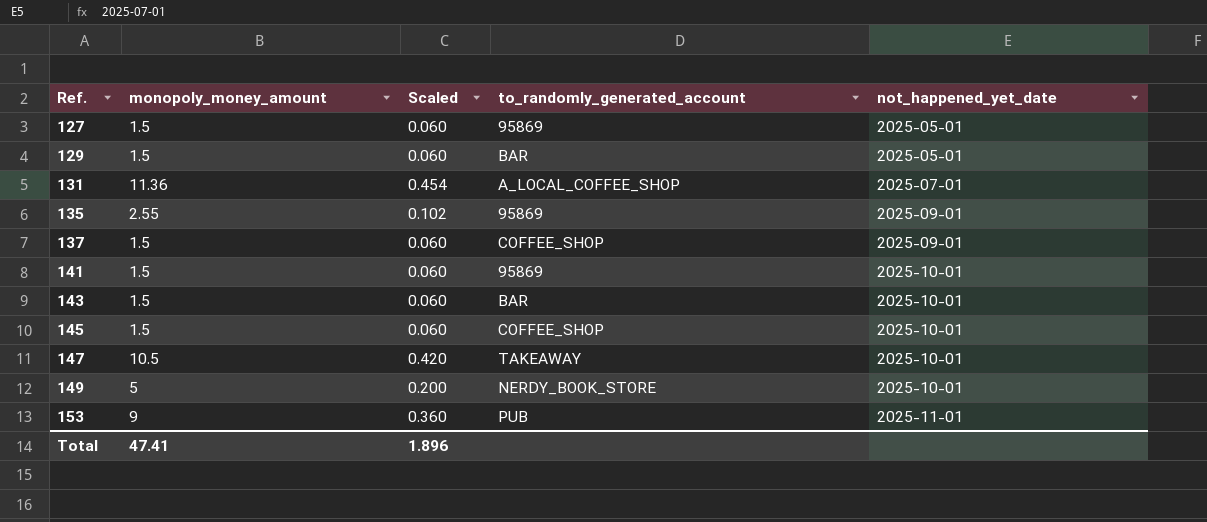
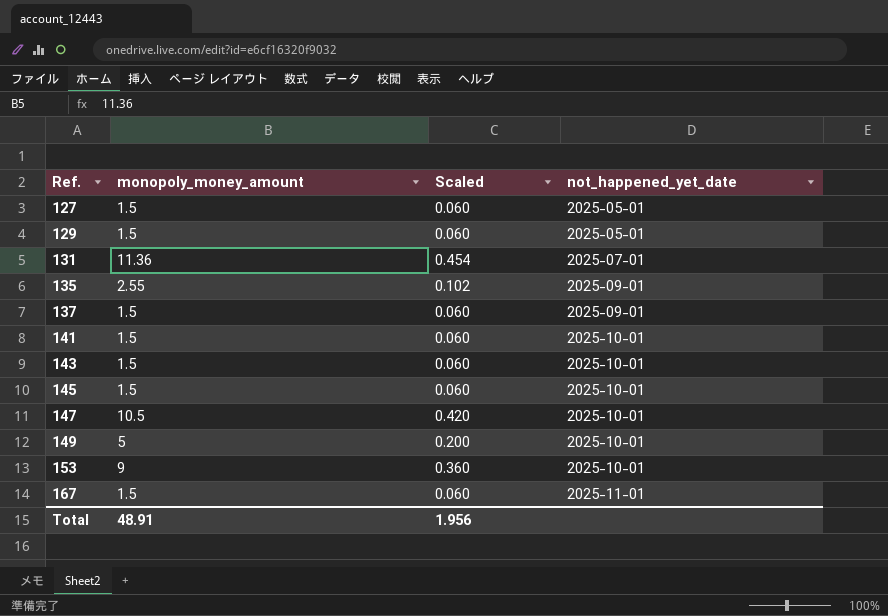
column to_randomly_generated_account | position: 4 -> none
153 | not_happened_yet_date: 2025-11-01 -> 2025-10-01
row 167: none -> 1.5 | 0.060 | 2025-11-01
Total | monopoly_money_amount: 47.41 -> 48.91
Total | Scaled: 1.896 -> 1.956

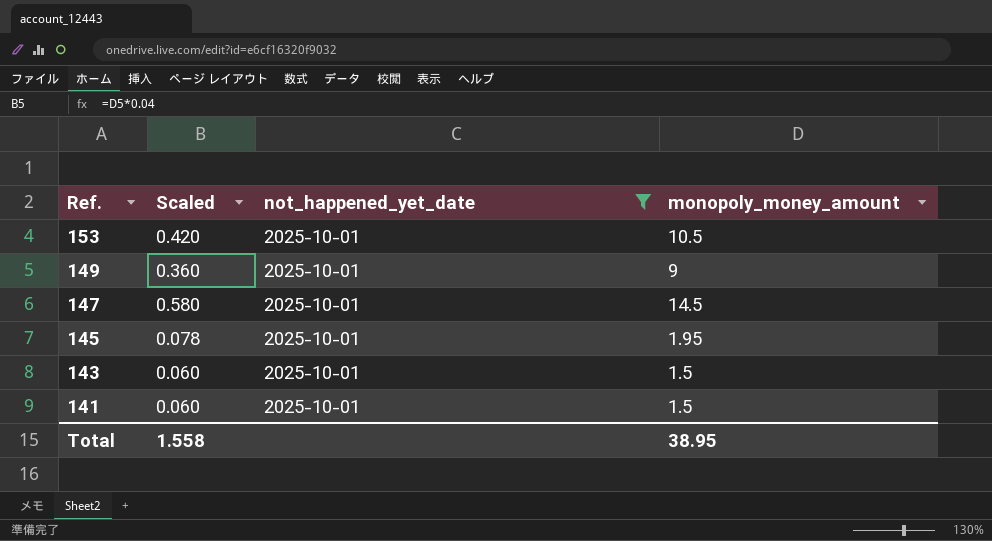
filter: none -> not_happened_yet_date = 2025-10-01
row order: Ref. ascending -> Ref. descending
column monopoly_money_amount | position: 2 -> 4
153 | Scaled: 0.360 -> 0.420
153 | monopoly_money_amount: 9 -> 10.5
149 | Scaled: 0.200 -> 0.360
149 | monopoly_money_amount: 5 -> 9
147 | Scaled: 0.420 -> 0.580
147 | monopoly_money_amount: 10.5 -> 14.5
145 | Scaled: 0.060 -> 0.078
145 | monopoly_money_amount: 1.5 -> 1.95
Total | Scaled: 1.956 -> 1.558
Total | monopoly_money_amount: 48.91 -> 38.95

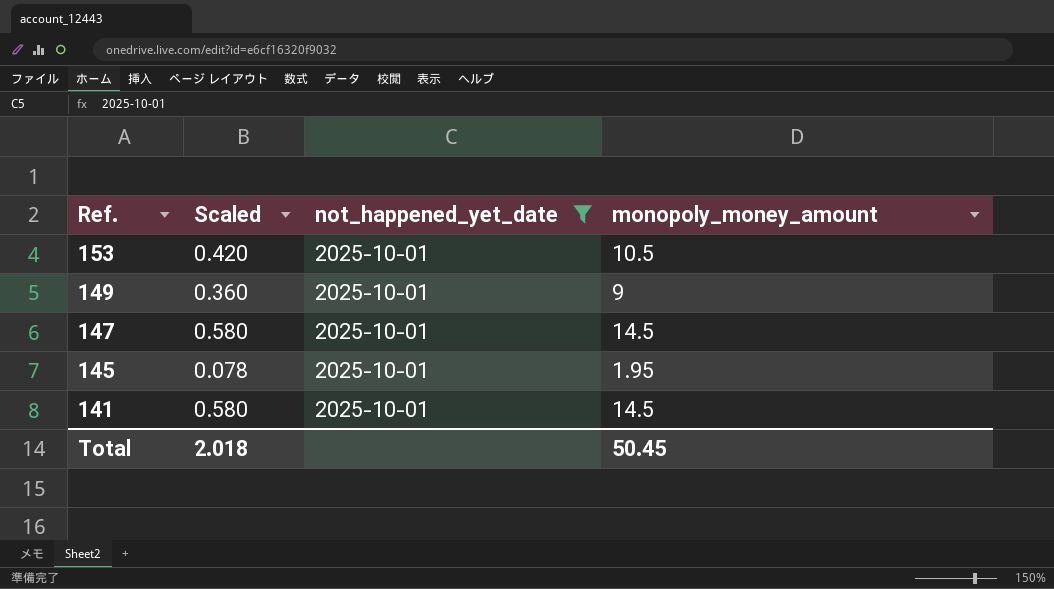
row 143: 0.060 | 2025-10-01 | 1.5 -> none
141 | Scaled: 0.060 -> 0.580
141 | monopoly_money_amount: 1.5 -> 14.5
Total | Scaled: 1.558 -> 2.018
Total | monopoly_money_amount: 38.95 -> 50.45

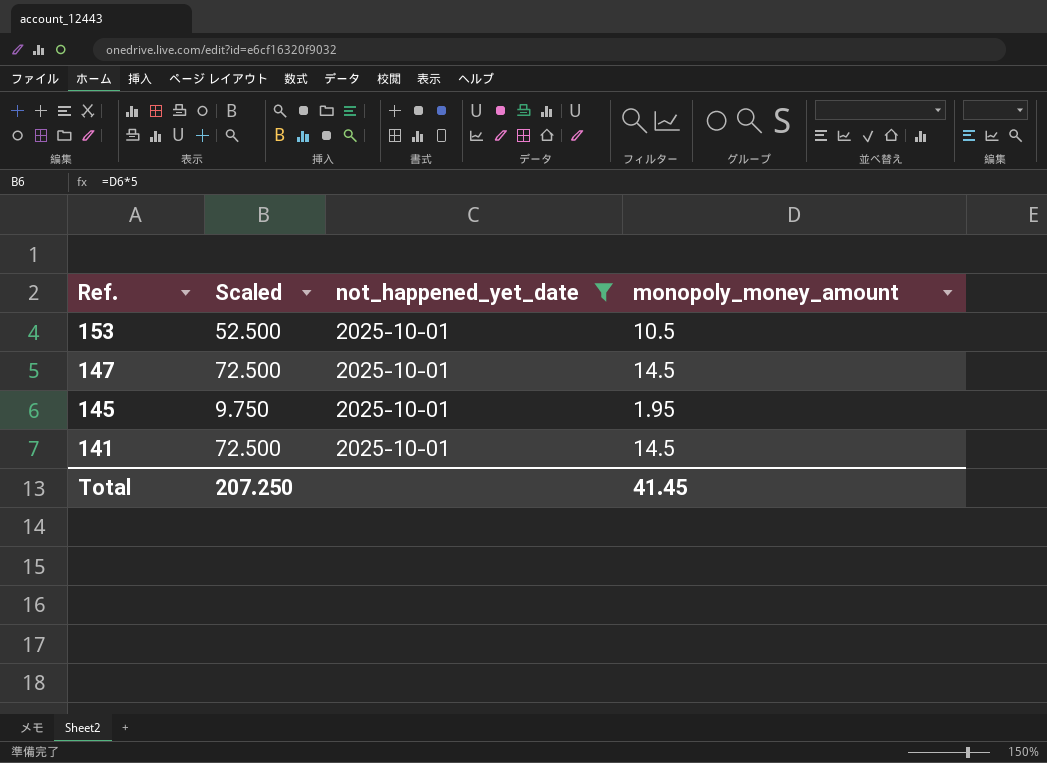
column Scaled | formula: [monopoly_money_amount] * 0.04 -> [monopoly_money_amount] * 5
row 149: 0.360 | 2025-10-01 | 9 -> none
Total | Scaled: 2.018 -> 207.250
Total | monopoly_money_amount: 50.45 -> 41.45

